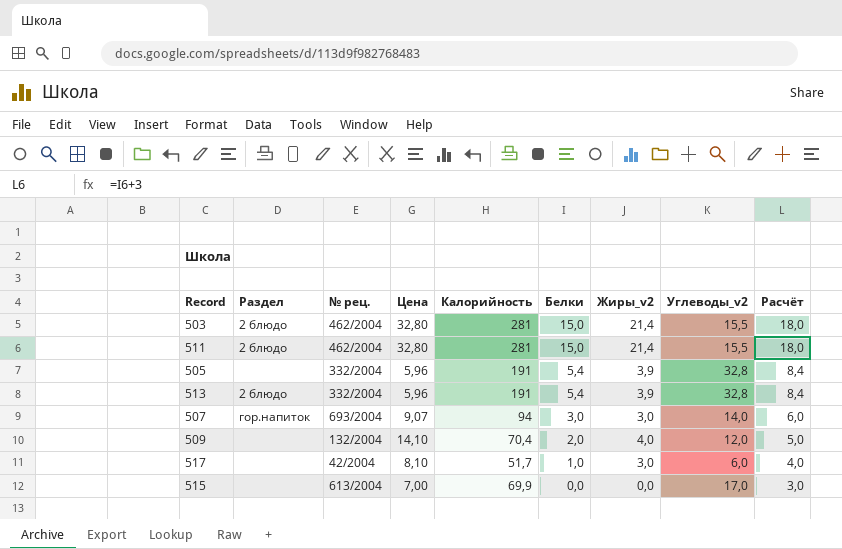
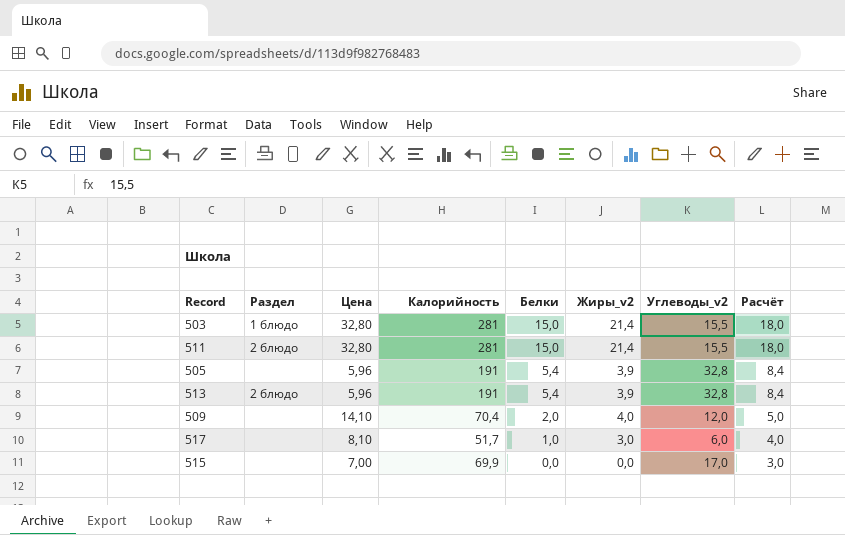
column № рец. | position: 3 -> none
row 507: гор.напиток | 693/2004 | 9,07 | 94 | 3,0 | 3,0 | 14,0 | 6,0 -> none
503 | Раздел: 2 блюдо -> 1 блюдо

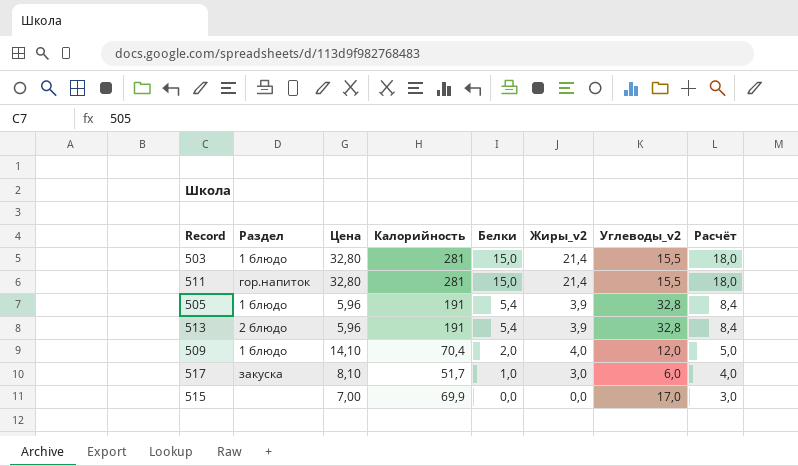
511 | Раздел: 2 блюдо -> гор.напиток
505 | Раздел: none -> 1 блюдо
509 | Раздел: none -> 1 блюдо
517 | Раздел: none -> закуска

